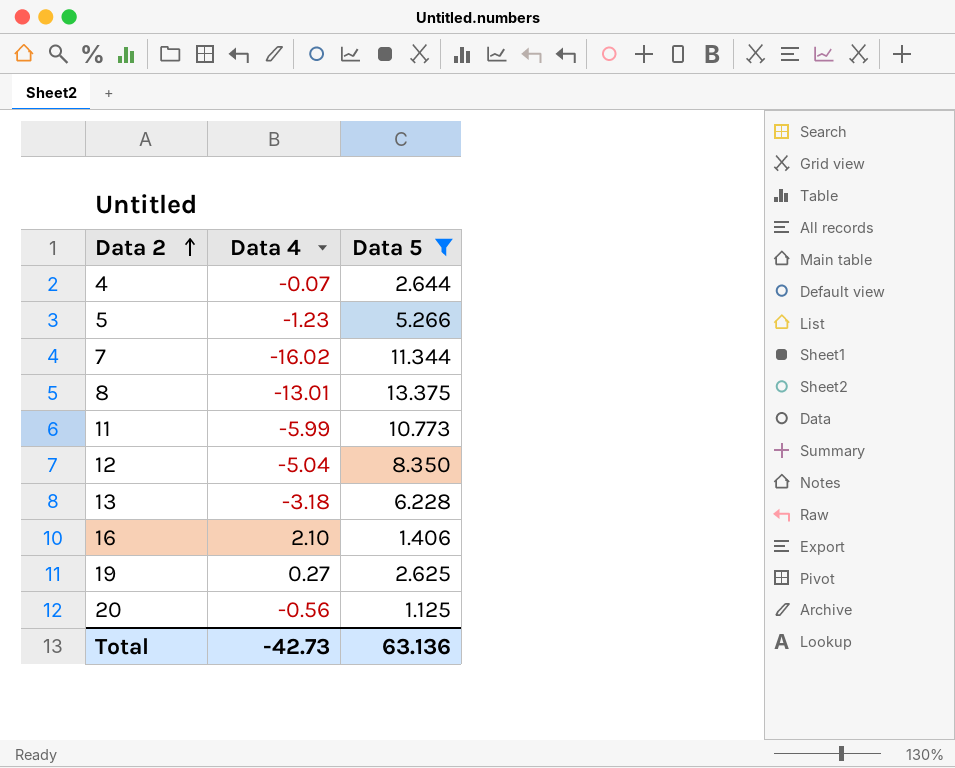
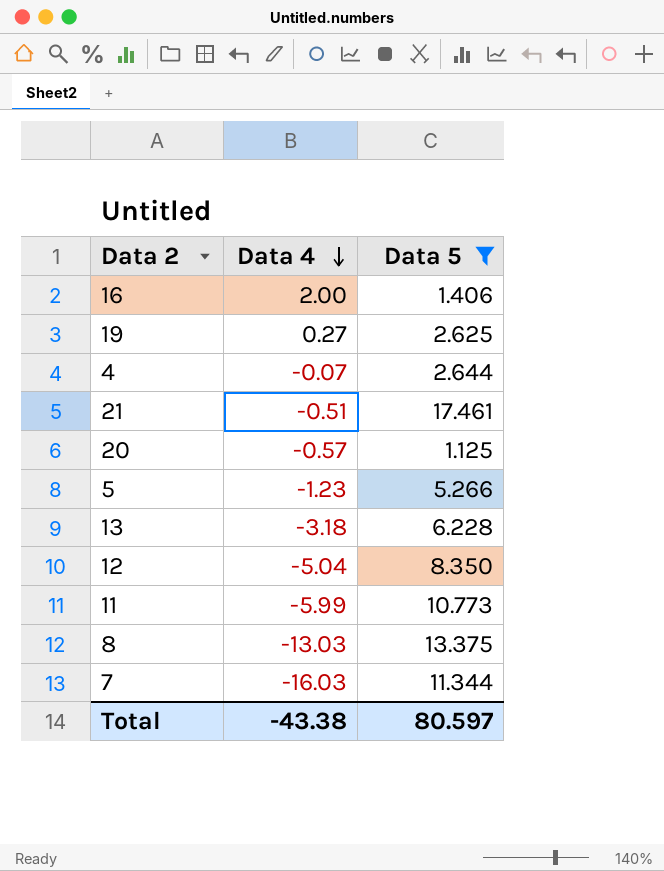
row order: Data 2 ascending -> Data 4 descending
16 | Data 4: 2.10 -> 2.00
row 21: none -> -0.51 | 17.461
20 | Data 4: -0.56 -> -0.57
8 | Data 4: -13.01 -> -13.03
7 | Data 4: -16.02 -> -16.03
Total | Data 4: -42.73 -> -43.38
Total | Data 5: 63.136 -> 80.597

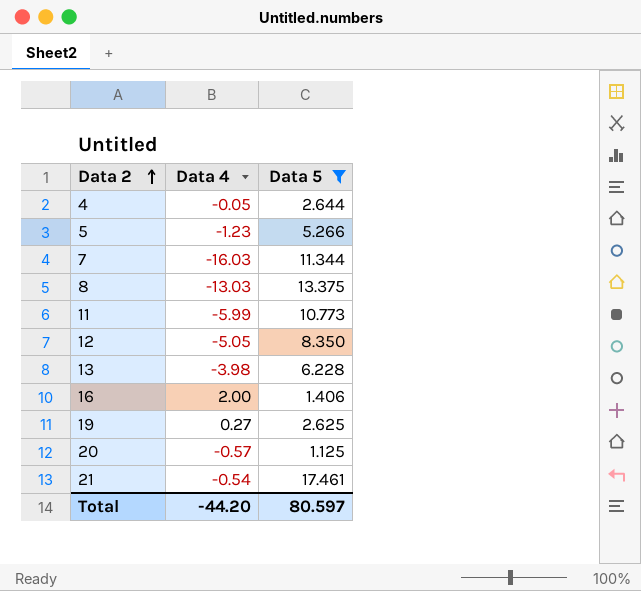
row order: Data 4 descending -> Data 2 ascending
4 | Data 4: -0.07 -> -0.05
12 | Data 4: -5.04 -> -5.05
13 | Data 4: -3.18 -> -3.98
21 | Data 4: -0.51 -> -0.54
Total | Data 4: -43.38 -> -44.20

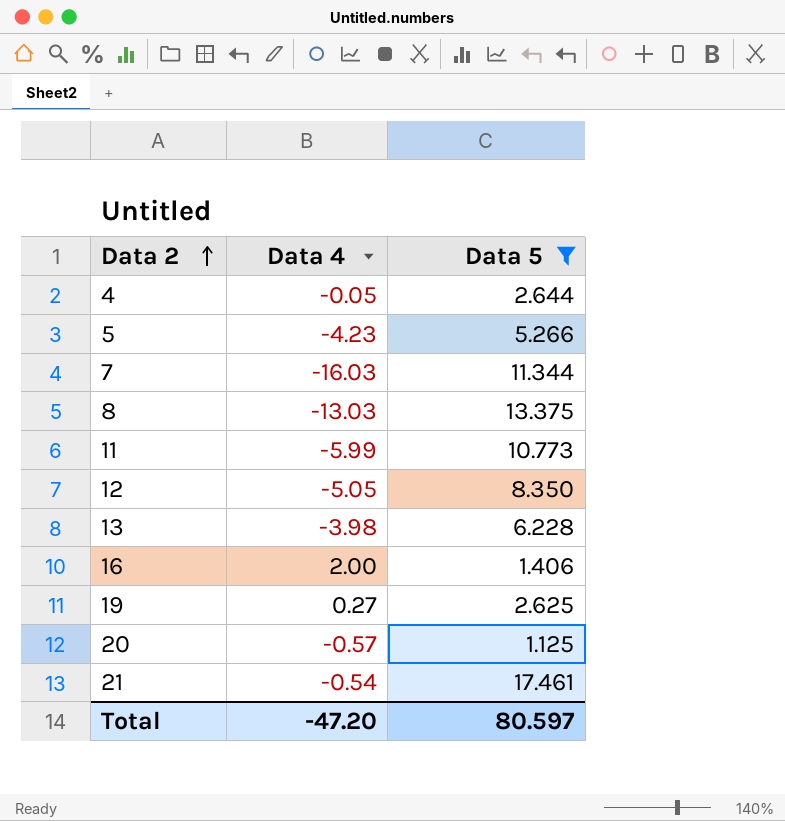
5 | Data 4: -1.23 -> -4.23
Total | Data 4: -44.20 -> -47.20

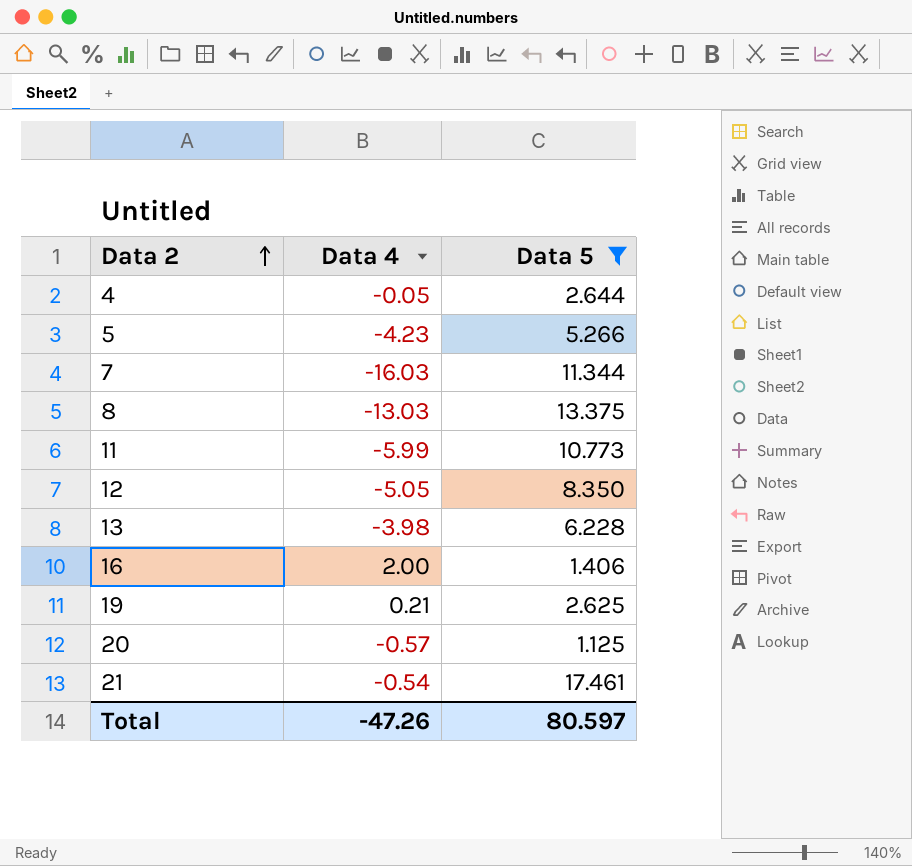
19 | Data 4: 0.27 -> 0.21
Total | Data 4: -47.20 -> -47.26

